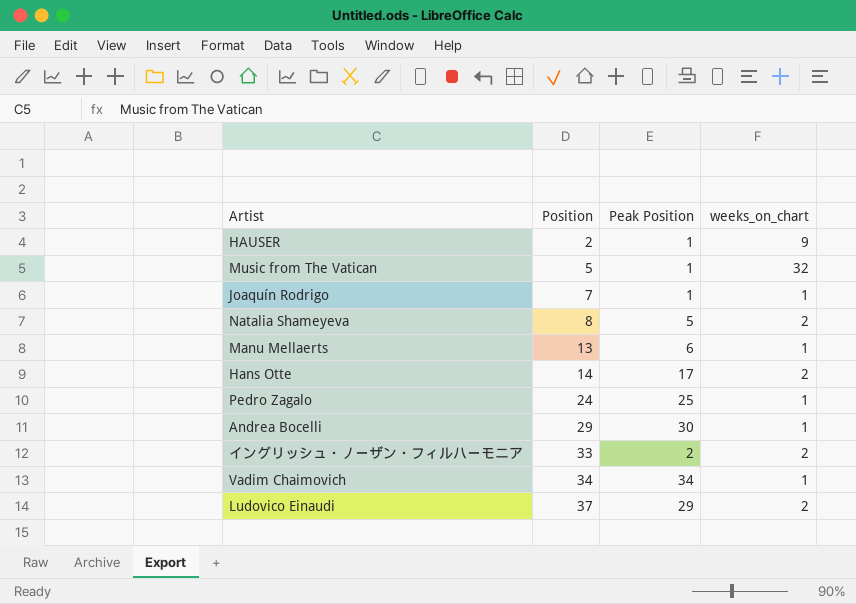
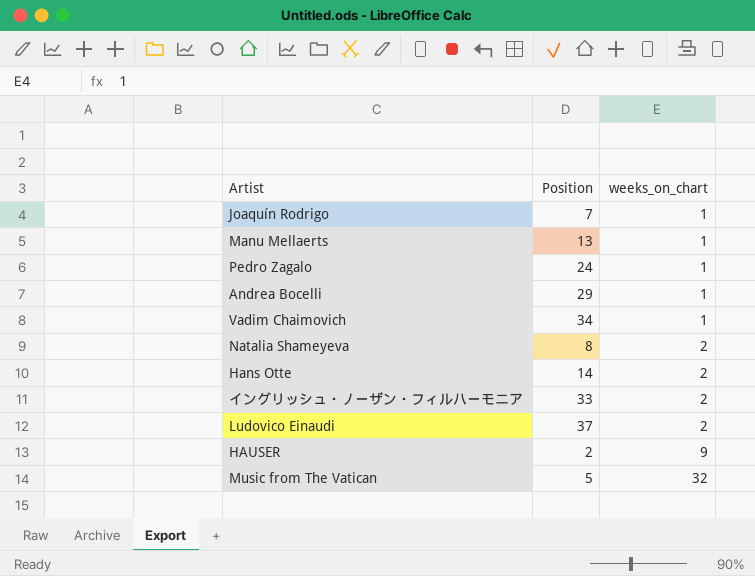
row order: Position ascending -> weeks_on_chart ascending
column Peak Position | position: 3 -> none

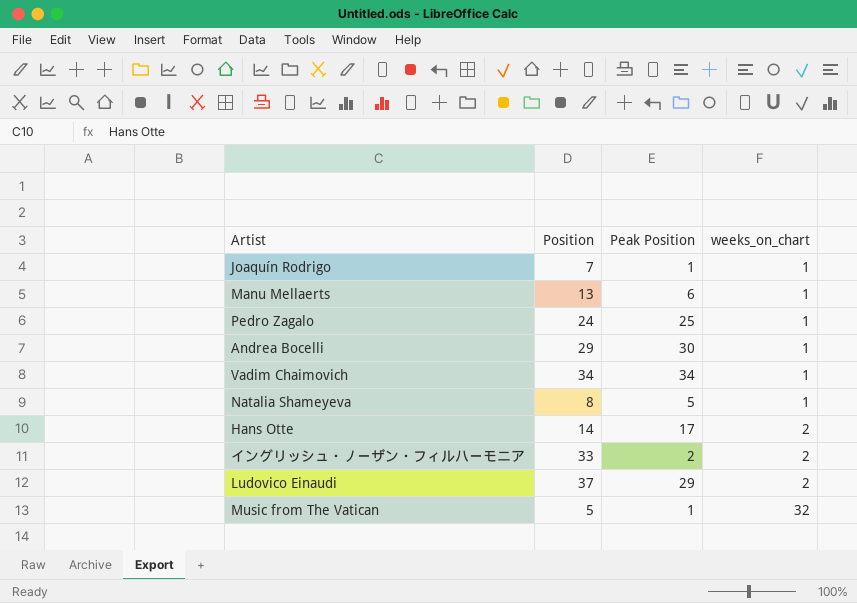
column Peak Position | position: none -> 3
row HAUSER: 2 | 9 -> none
Natalia Shameyeva | weeks_on_chart: 2 -> 1

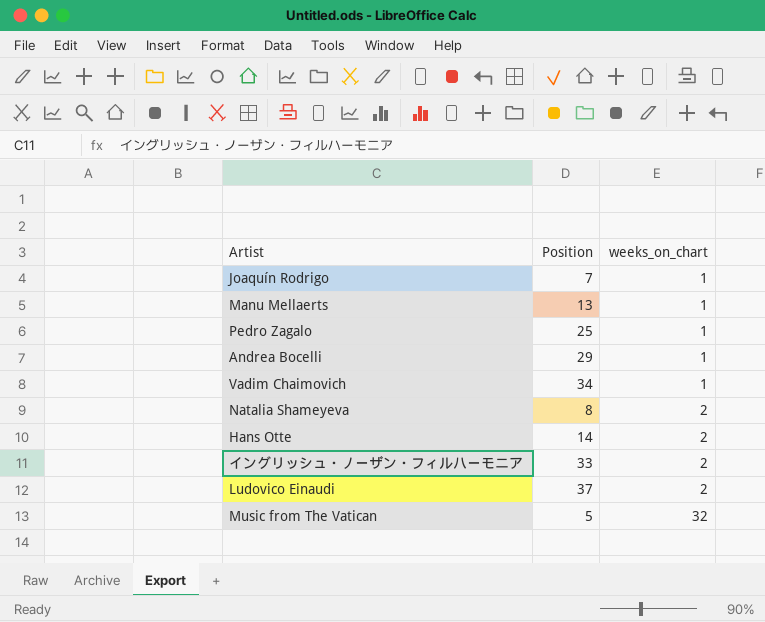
column Peak Position | position: 3 -> none
Pedro Zagalo | Position: 24 -> 25
Natalia Shameyeva | weeks_on_chart: 1 -> 2

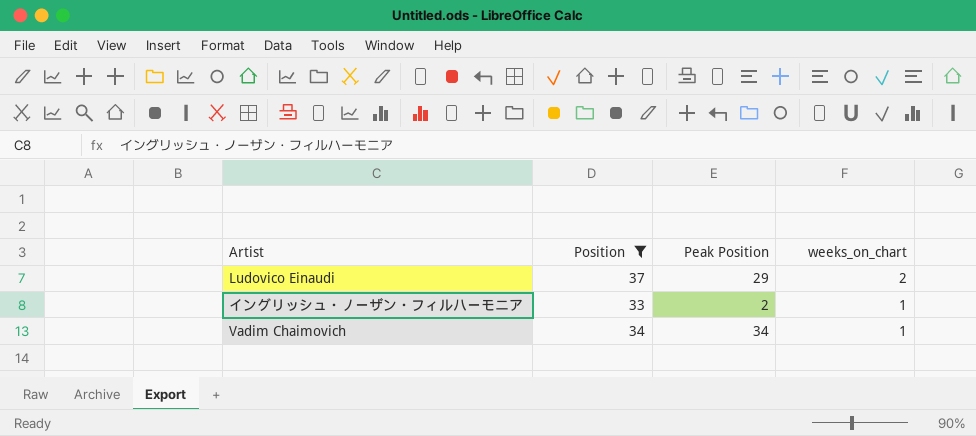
filter: none -> Position >= 33
row order: weeks_on_chart ascending -> weeks_on_chart descending
column Peak Position | position: none -> 3
イングリッシュ・ノーザン・フィルハーモニア | weeks_on_chart: 2 -> 1

